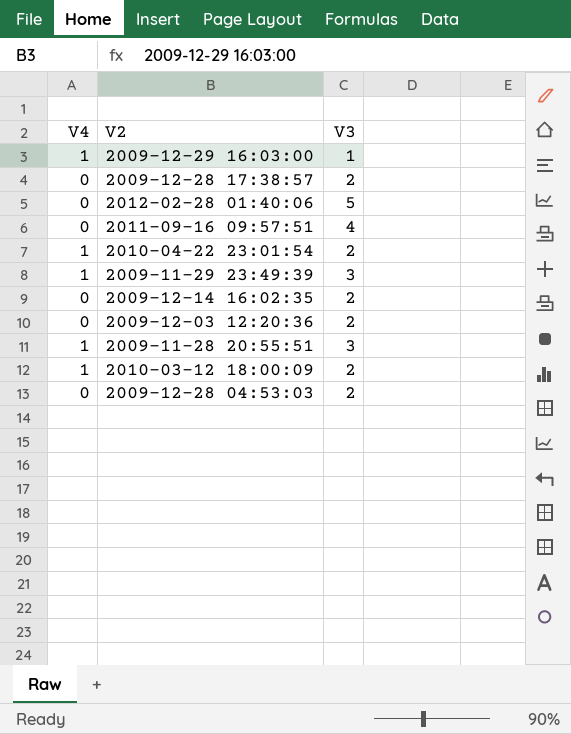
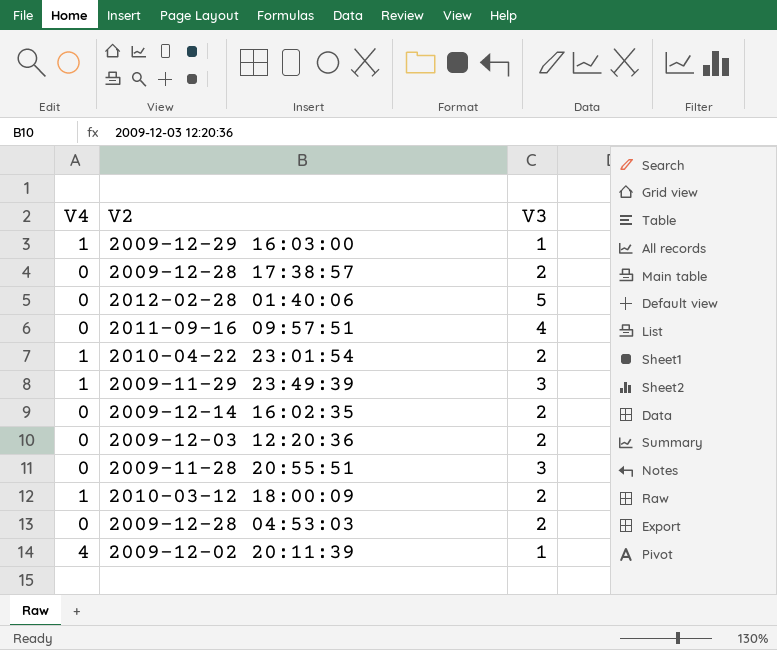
2009-11-28 20:55:51 | V4: 1 -> 0
row 2009-12-02 20:11:39: none -> 4 | 1

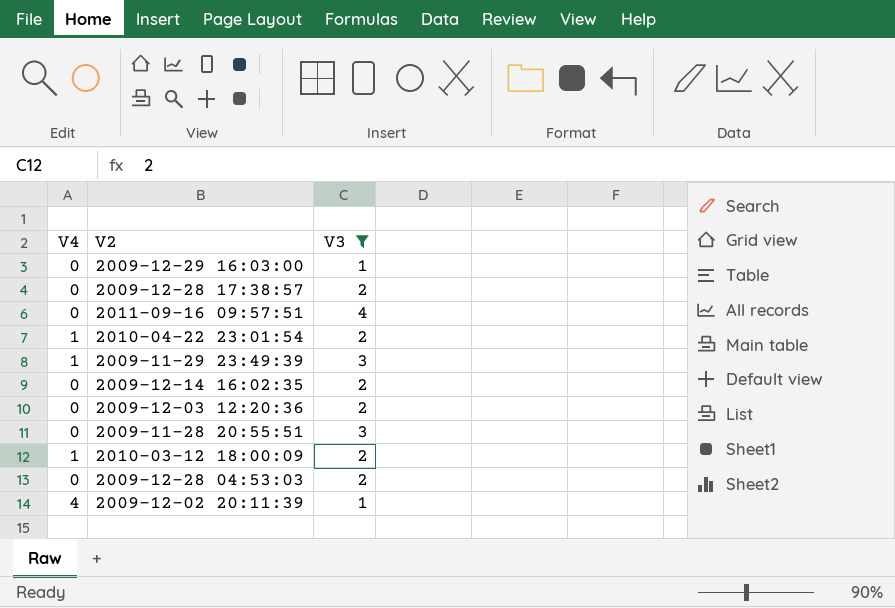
filter: none -> V3 != 5
2009-12-29 16:03:00 | V4: 1 -> 0

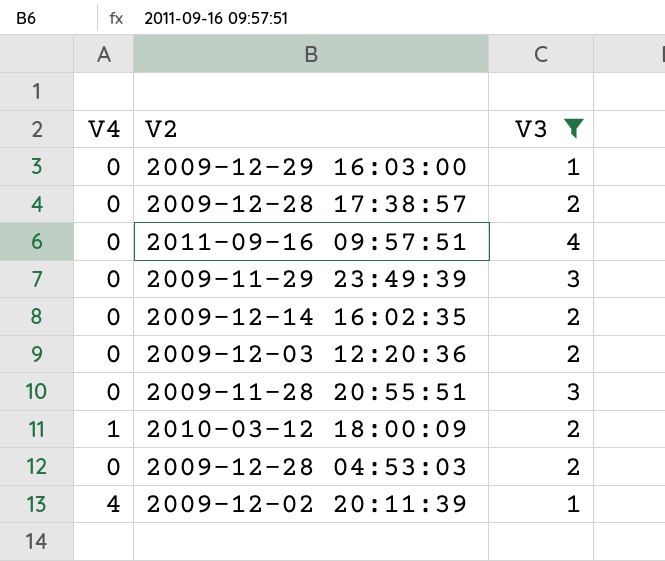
row 2010-04-22 23:01:54: 1 | 2 -> none
2009-11-29 23:49:39 | V4: 1 -> 0

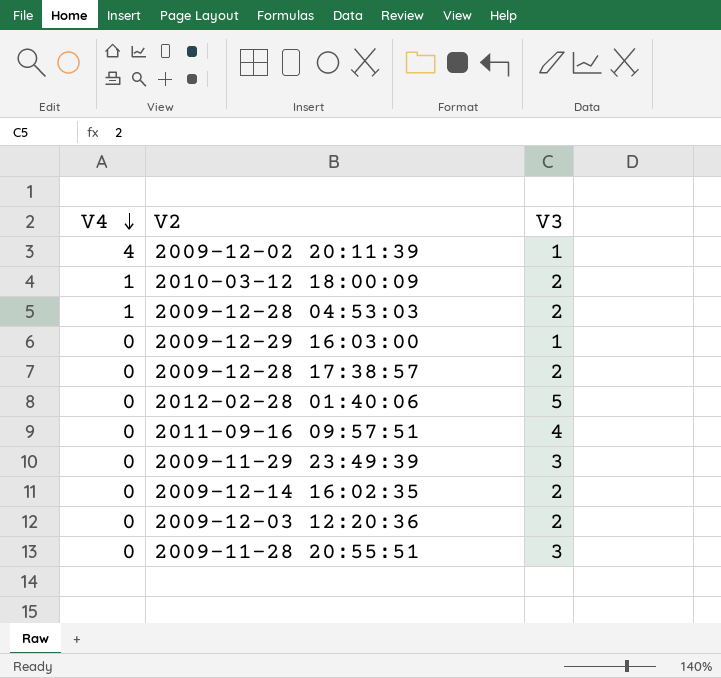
filter: V3 != 5 -> none
row order: none -> V4 descending
2009-12-28 04:53:03 | V4: 0 -> 1

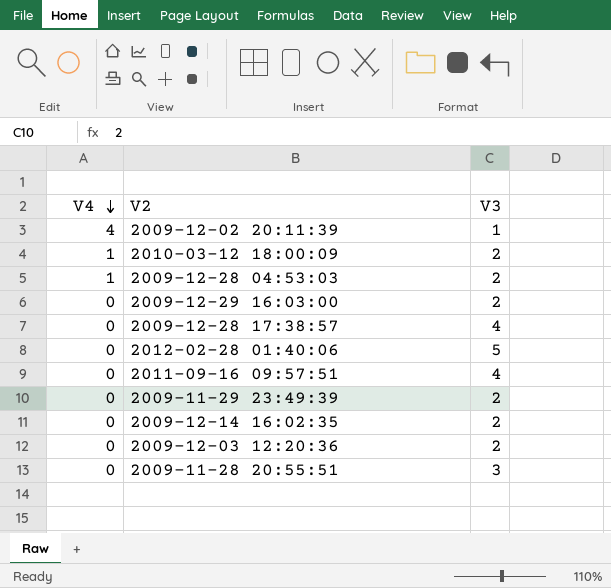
2009-12-29 16:03:00 | V3: 1 -> 2
2009-12-28 17:38:57 | V3: 2 -> 4
2009-11-29 23:49:39 | V3: 3 -> 2

